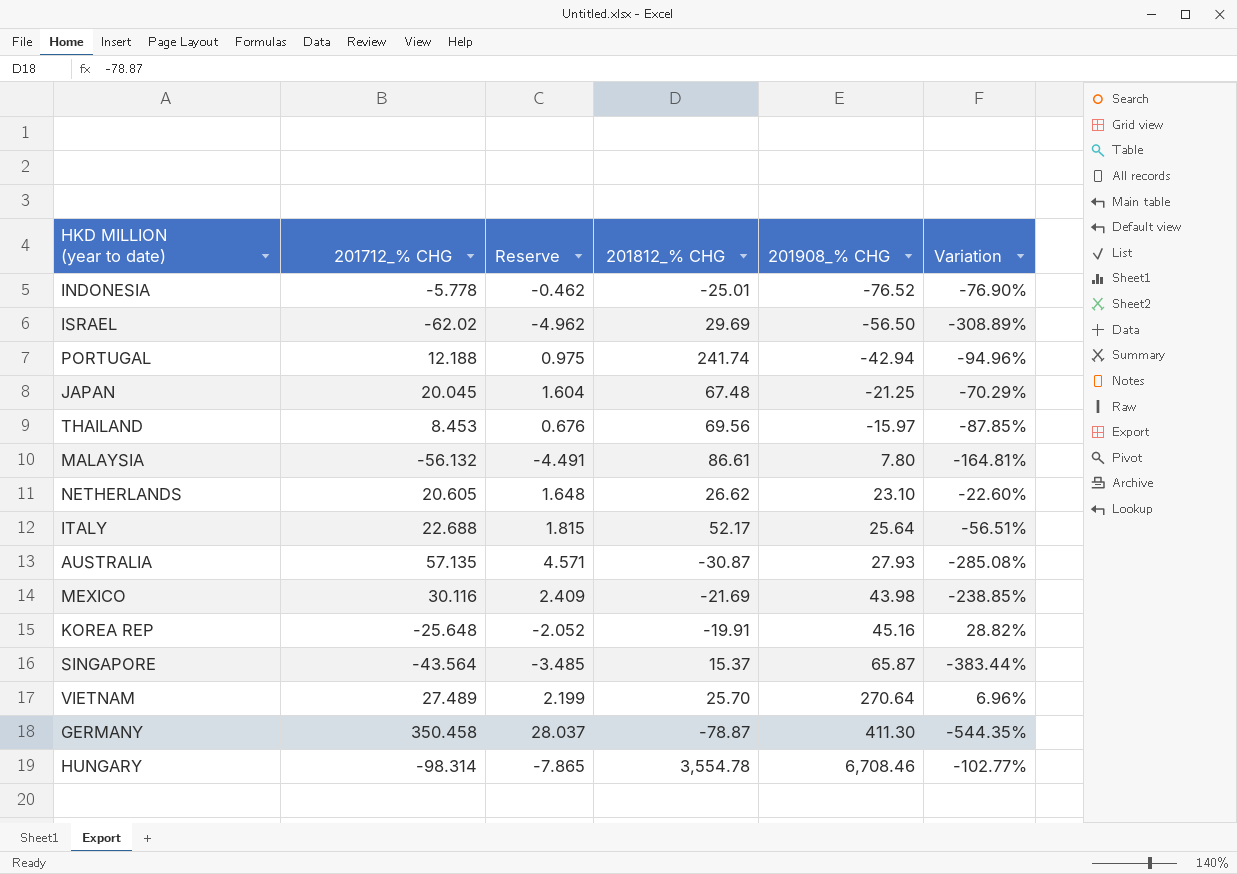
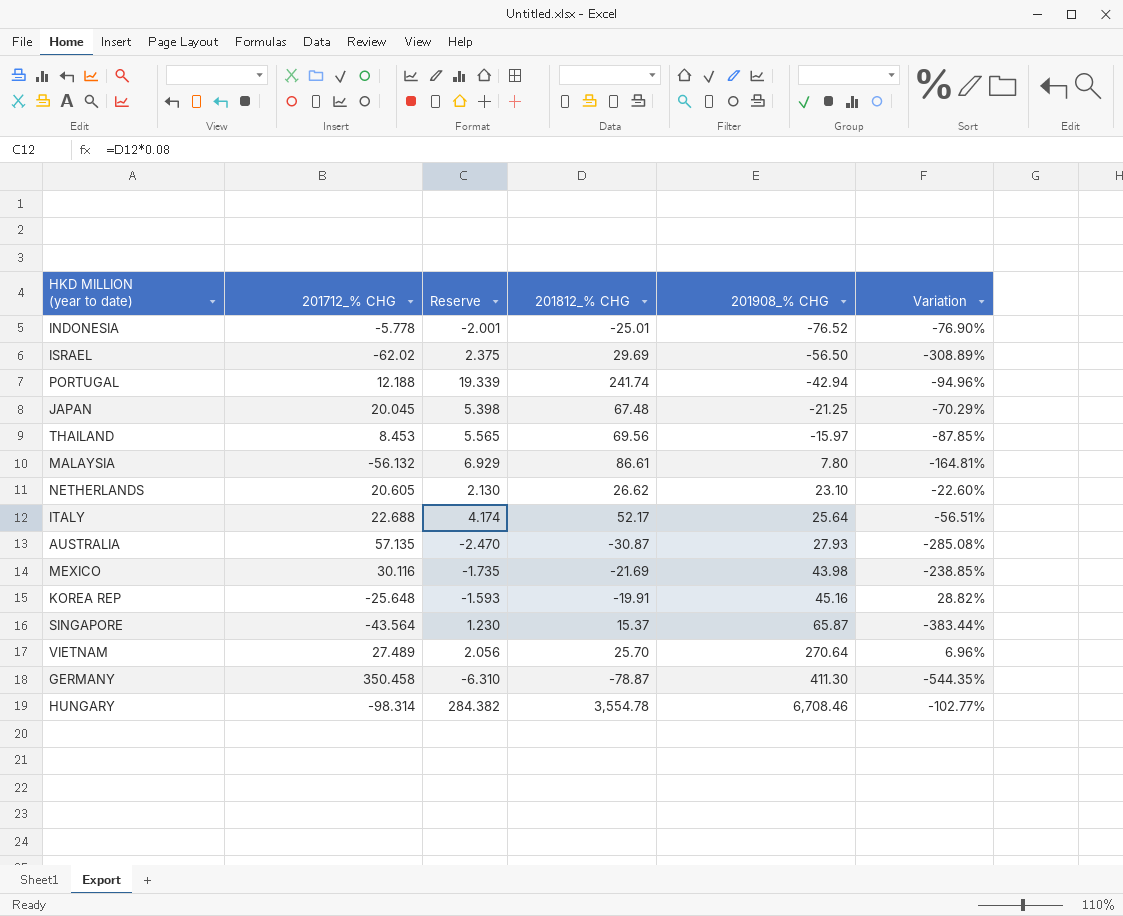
column Reserve | formula: [201712_% CHG] * 0.08 -> [201812_% CHG] * 0.08

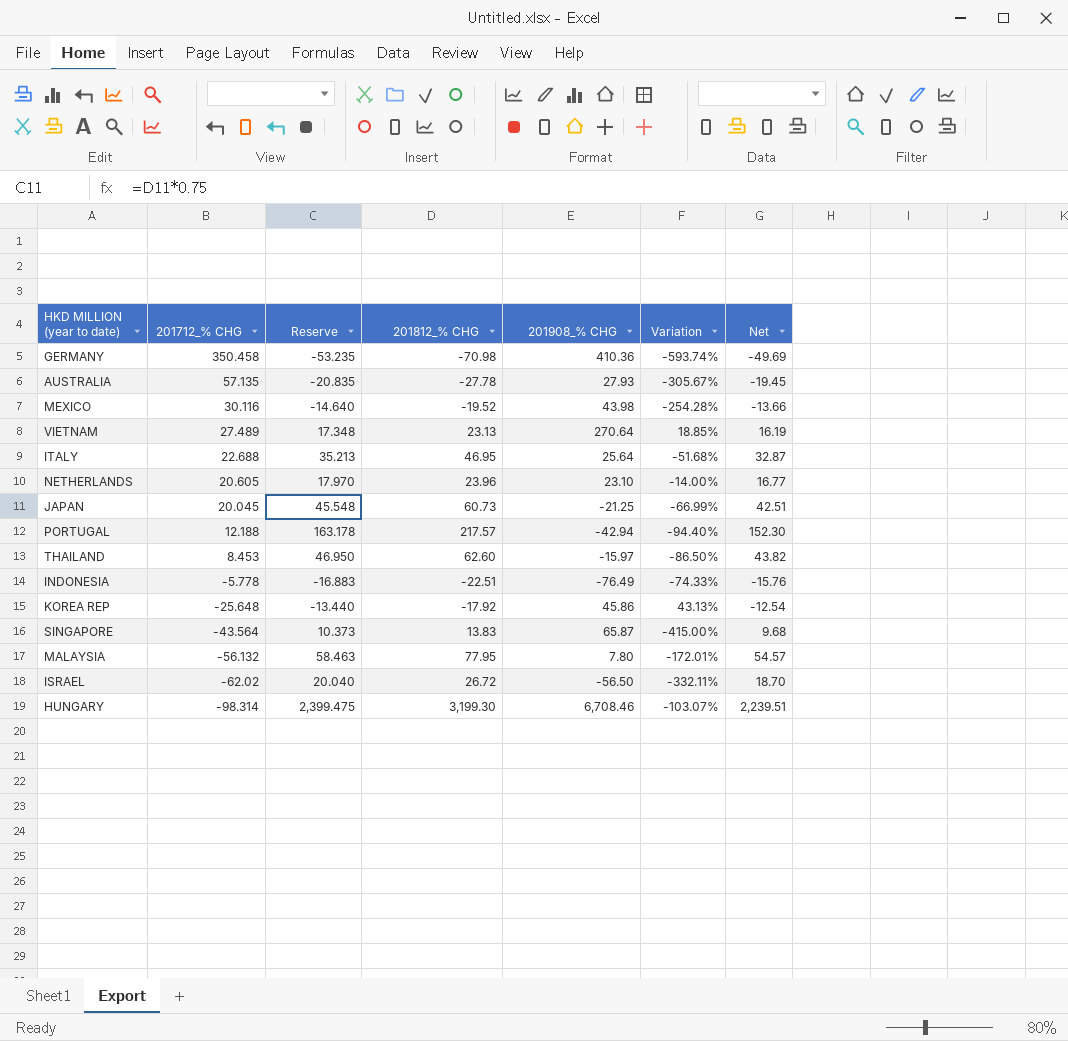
row order: 201908_% CHG ascending -> 201712_% CHG descending
column Reserve | formula: [201812_% CHG] * 0.08 -> [201812_% CHG] * 0.75
column Net | formula: none -> [201812_% CHG] * 0.7
GERMANY | 201812_% CHG: -78.87 -> -70.98
GERMANY | 201908_% CHG: 411.30 -> 410.36
GERMANY | Variation: -544.35% -> -593.74%
AUSTRALIA | 201812_% CHG: -30.87 -> -27.78
AUSTRALIA | Variation: -285.08% -> -305.67%
MEXICO | 201812_% CHG: -21.69 -> -19.52
MEXICO | Variation: -238.85% -> -254.28%
VIETNAM | 201812_% CHG: 25.70 -> 23.13
VIETNAM | Variation: 6.96% -> 18.85%
ITALY | 201812_% CHG: 52.17 -> 46.95
ITALY | Variation: -56.51% -> -51.68%
NETHERLANDS | 201812_% CHG: 26.62 -> 23.96
NETHERLANDS | Variation: -22.60% -> -14.00%
JAPAN | 201812_% CHG: 67.48 -> 60.73
JAPAN | Variation: -70.29% -> -66.99%
PORTUGAL | 201812_% CHG: 241.74 -> 217.57
PORTUGAL | Variation: -94.96% -> -94.40%
THAILAND | 201812_% CHG: 69.56 -> 62.60
THAILAND | Variation: -87.85% -> -86.50%
INDONESIA | 201812_% CHG: -25.01 -> -22.51
INDONESIA | 201908_% CHG: -76.52 -> -76.49
INDONESIA | Variation: -76.90% -> -74.33%
KOREA REP | 201812_% CHG: -19.91 -> -17.92
KOREA REP | 201908_% CHG: 45.16 -> 45.86
KOREA REP | Variation: 28.82% -> 43.13%
SINGAPORE | 201812_% CHG: 15.37 -> 13.83
SINGAPORE | Variation: -383.44% -> -415.00%
MALAYSIA | 201812_% CHG: 86.61 -> 77.95
MALAYSIA | Variation: -164.81% -> -172.01%
ISRAEL | 201812_% CHG: 29.69 -> 26.72
ISRAEL | Variation: -308.89% -> -332.11%
HUNGARY | 201812_% CHG: 3,554.78 -> 3,199.30
HUNGARY | Variation: -102.77% -> -103.07%

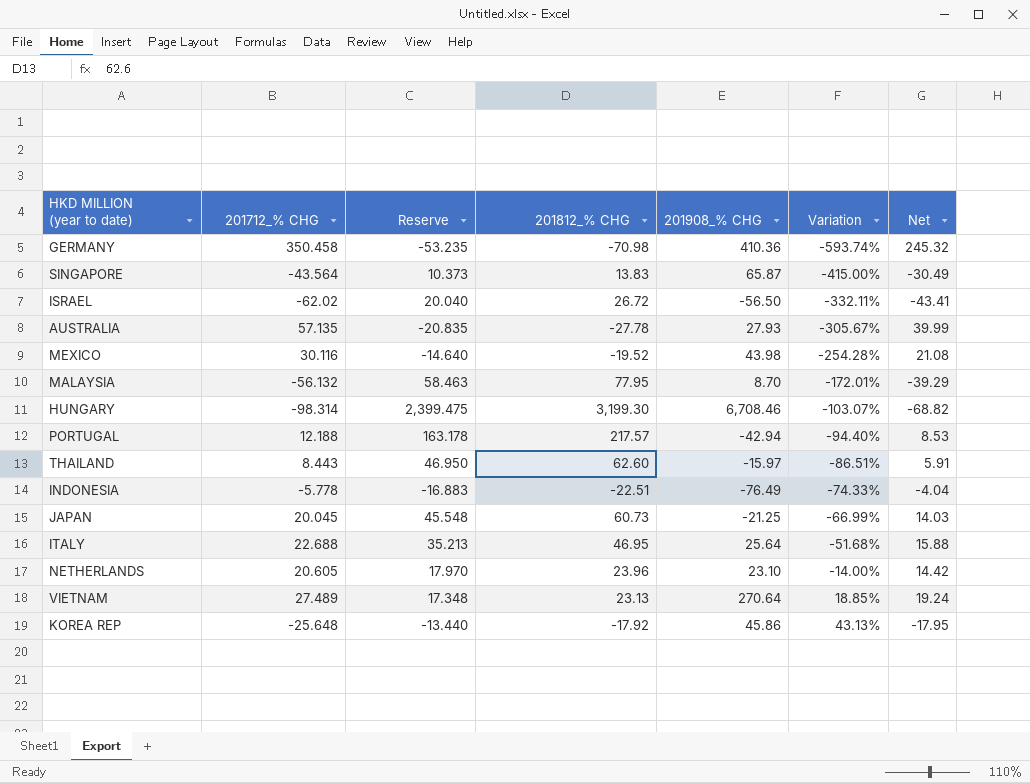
row order: 201712_% CHG descending -> Variation ascending
column Net | formula: [201812_% CHG] * 0.7 -> [201712_% CHG] * 0.7
MALAYSIA | 201908_% CHG: 7.80 -> 8.70
THAILAND | 201712_% CHG: 8.453 -> 8.443
THAILAND | Variation: -86.50% -> -86.51%

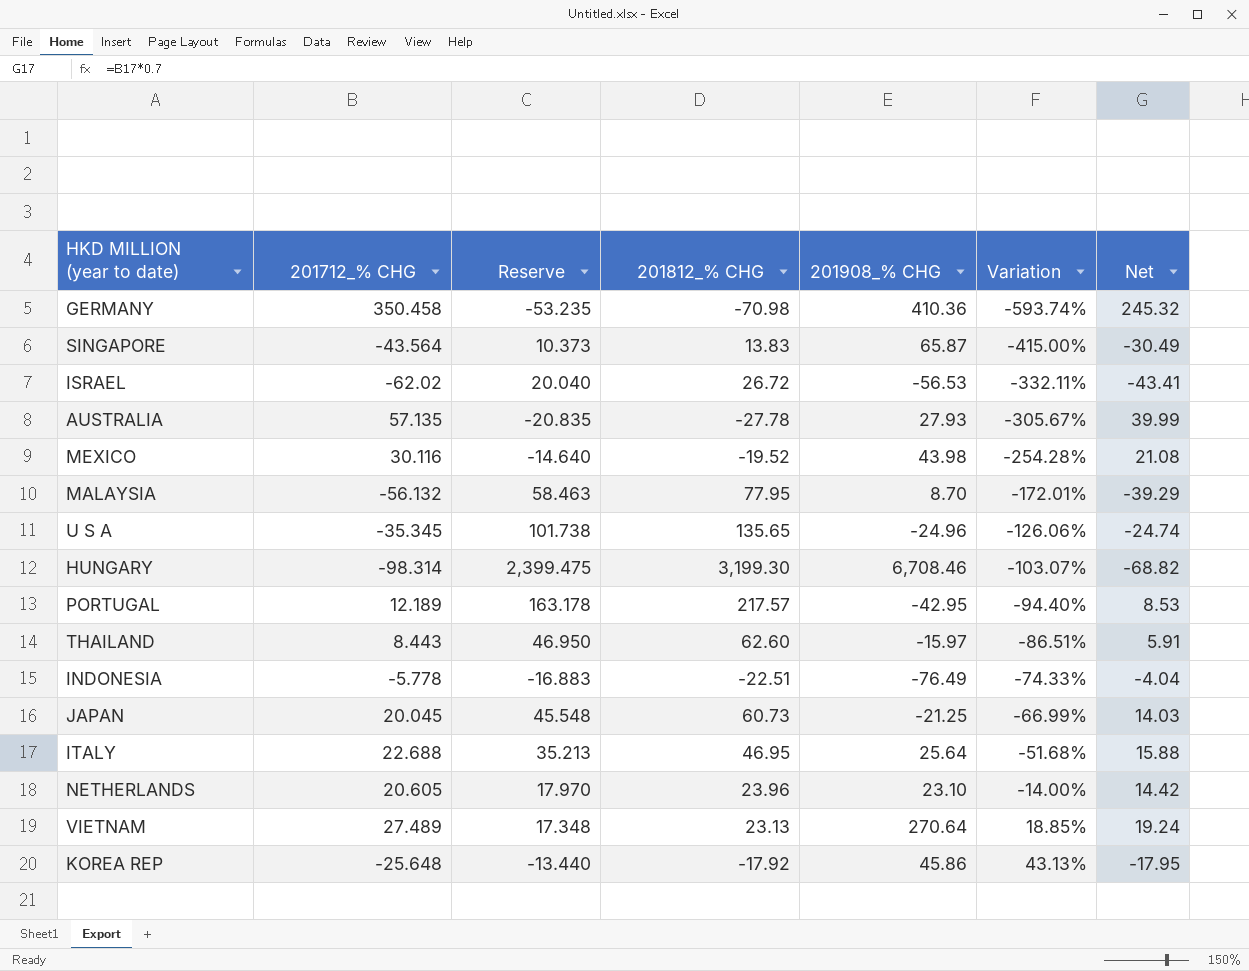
ISRAEL | 201908_% CHG: -56.50 -> -56.53
row U S A: none -> -35.345 | 101.738 | 135.65 | -24.96 | -126.06% | -24.74
PORTUGAL | 201712_% CHG: 12.188 -> 12.189
PORTUGAL | 201908_% CHG: -42.94 -> -42.95

